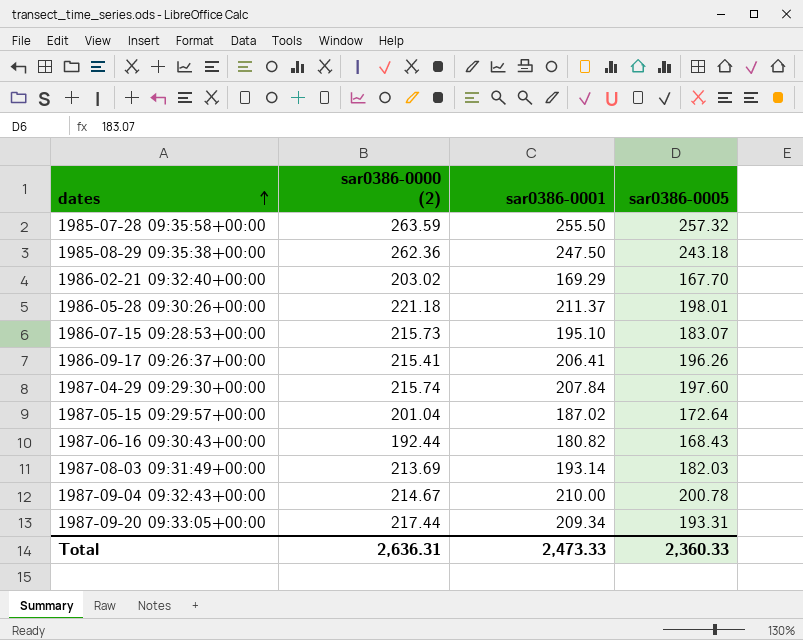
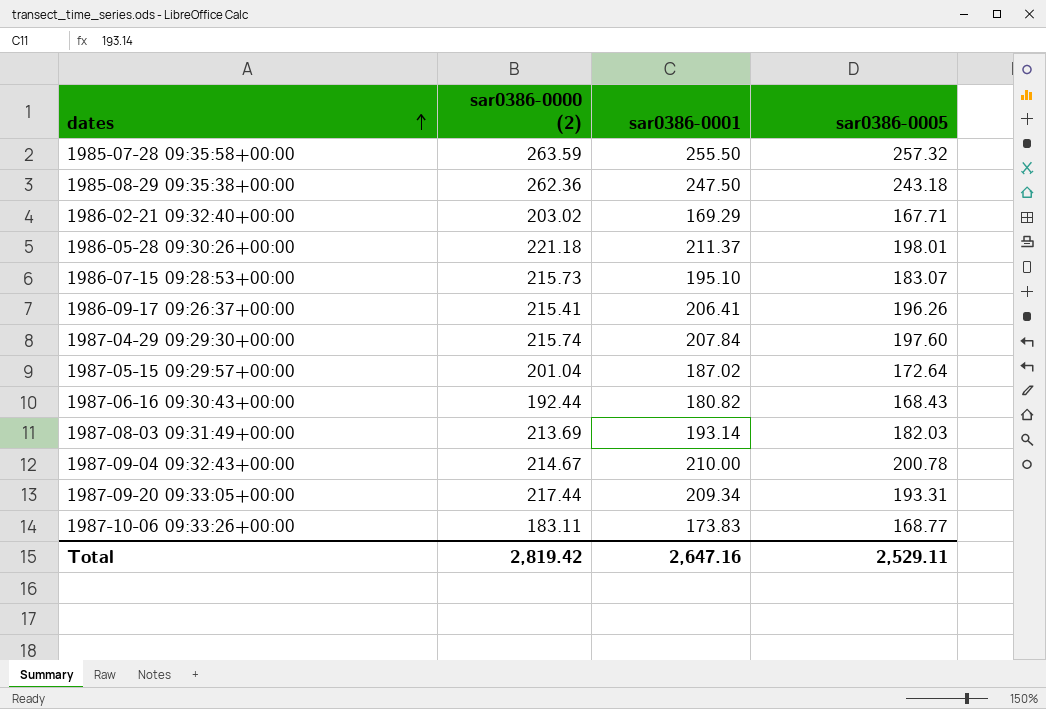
1986-02-21 09:32:40+00:00 | sar0386-0005: 167.70 -> 167.71
row 1987-10-06 09:33:26+00:00: none -> 183.11 | 173.83 | 168.77
Total | sar0386-0000 (2): 2,636.31 -> 2,819.42
Total | sar0386-0001: 2,473.33 -> 2,647.16
Total | sar0386-0005: 2,360.33 -> 2,529.11

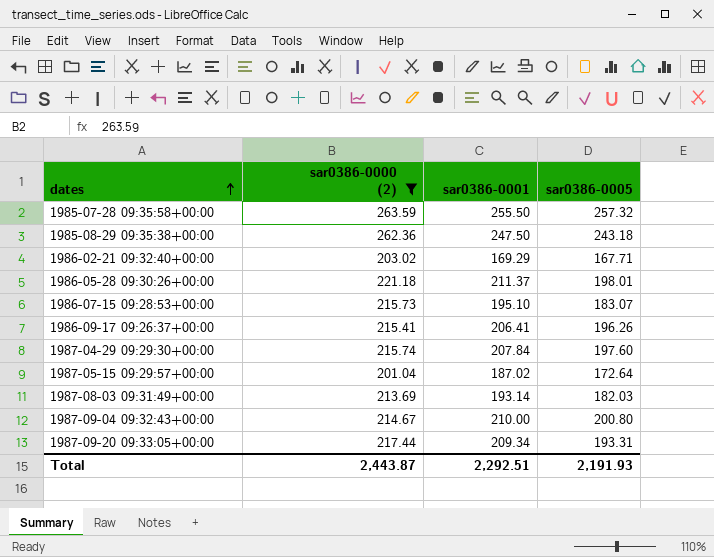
filter: none -> sar0386-0000 (2) >= 201.04
1987-09-04 09:32:43+00:00 | sar0386-0005: 200.78 -> 200.80
Total | sar0386-0000 (2): 2,819.42 -> 2,443.87
Total | sar0386-0001: 2,647.16 -> 2,292.51
Total | sar0386-0005: 2,529.11 -> 2,191.93

